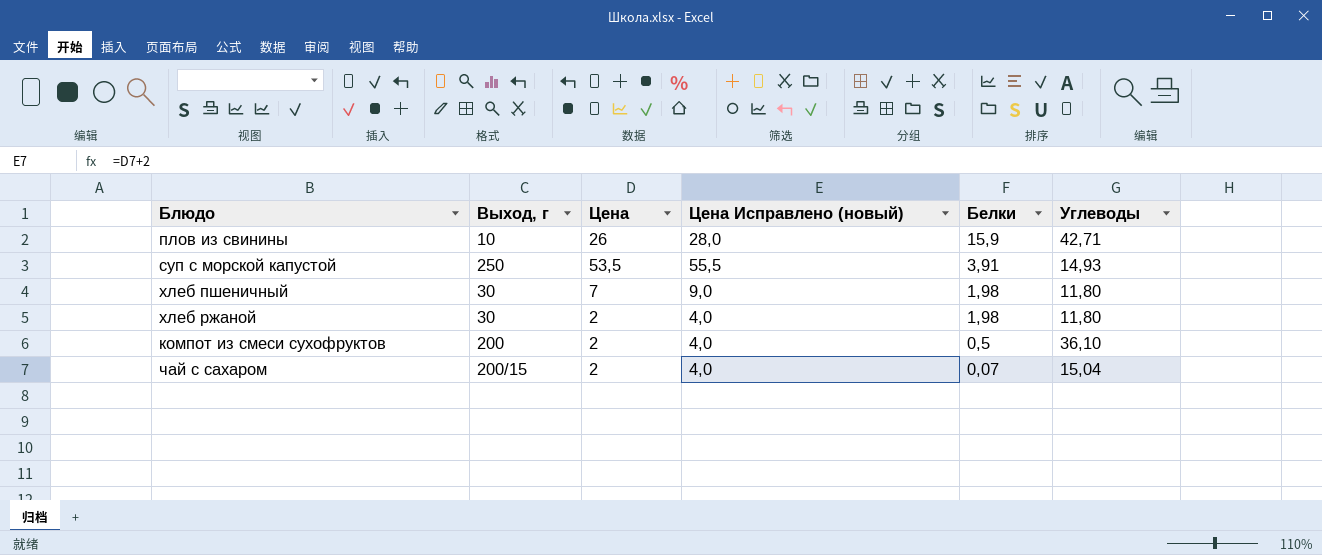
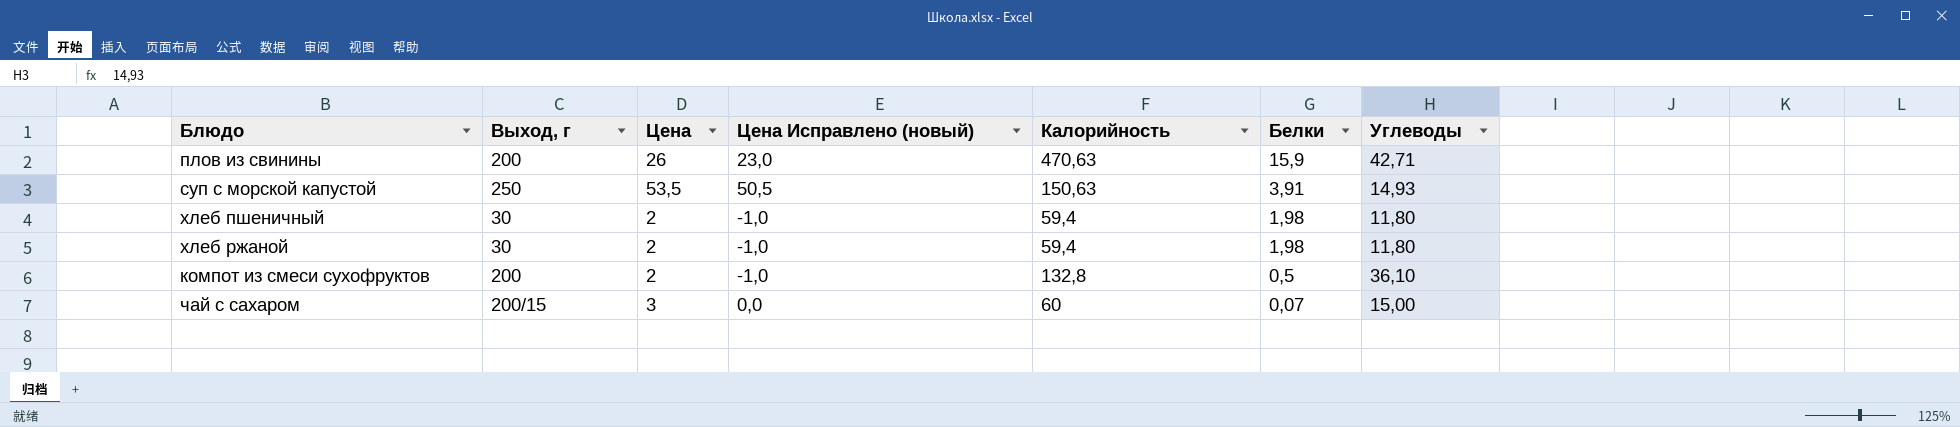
column Цена Исправлено (новый) | formula: [Цена] + 2 -> [Цена] - 3
column Калорийность | position: none -> 5
плов из свинины | Выход, г: 10 -> 200
хлеб пшеничный | Цена: 7 -> 2
чай с сахаром | Цена: 2 -> 3
чай с сахаром | Углеводы: 15,04 -> 15,00

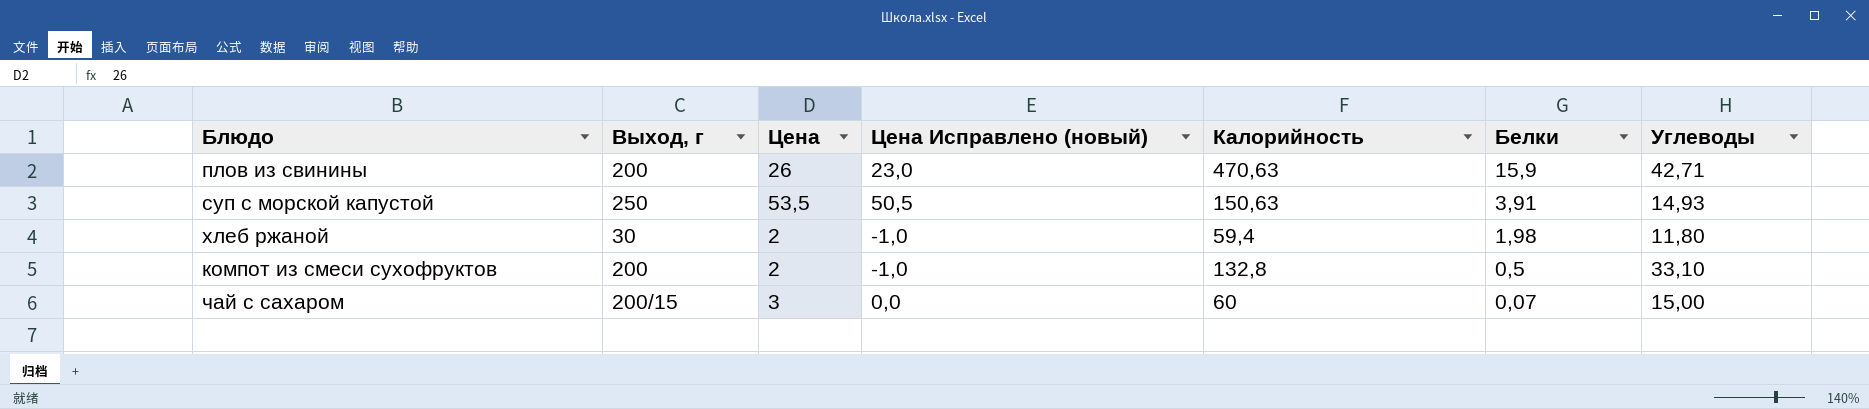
row хлеб пшеничный: 30 | 2 | -1,0 | 59,4 | 1,98 | 11,80 -> none
компот из смеси сухофруктов | Углеводы: 36,10 -> 33,10

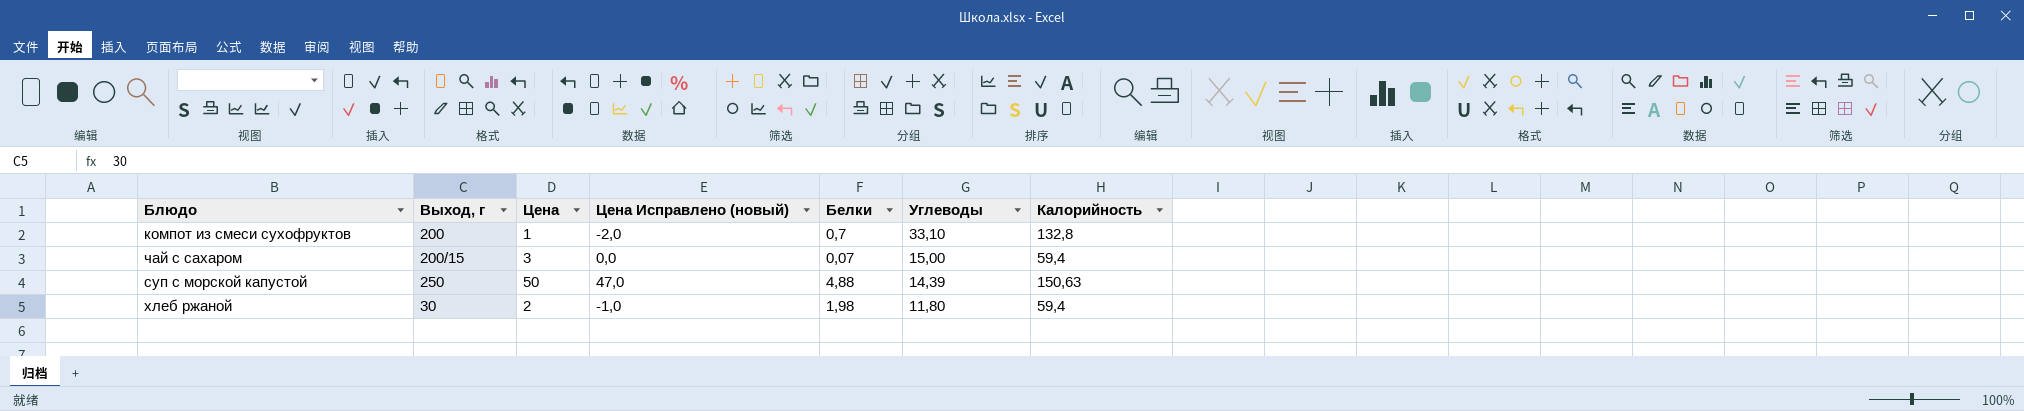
row order: Белки descending -> Углеводы descending
column Калорийность | position: 5 -> 7
row плов из свинины: 200 | 26 | 23,0 | 470,63 | 15,9 | 42,71 -> none
компот из смеси сухофруктов | Цена: 2 -> 1
компот из смеси сухофруктов | Цена Исправлено (новый): -1,0 -> -2,0
компот из смеси сухофруктов | Белки: 0,5 -> 0,7
чай с сахаром | Калорийность: 60 -> 59,4
суп с морской капустой | Цена: 53,5 -> 50
суп с морской капустой | Цена Исправлено (новый): 50,5 -> 47,0
суп с морской капустой | Белки: 3,91 -> 4,88
суп с морской капустой | Углеводы: 14,93 -> 14,39

